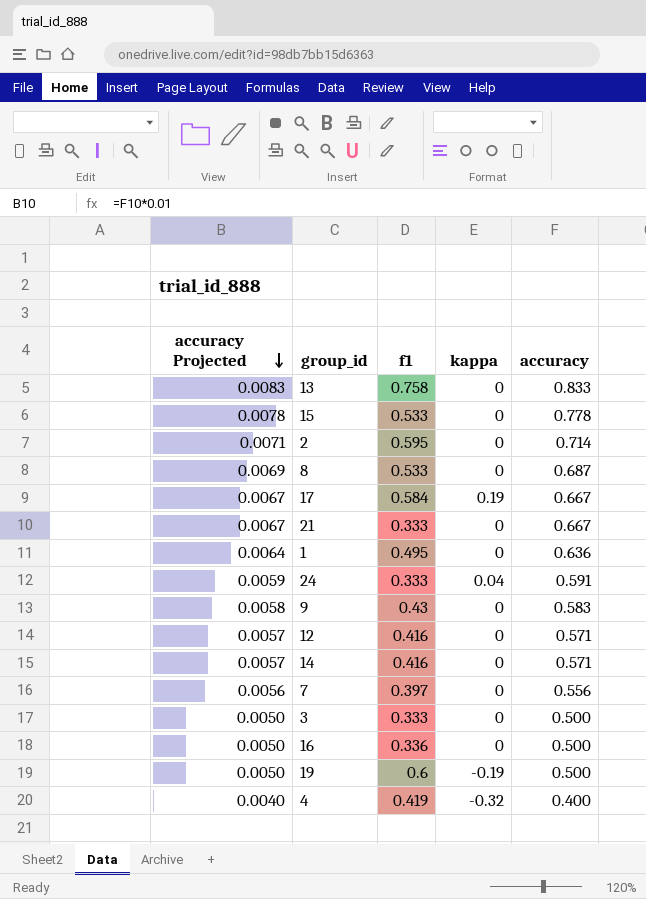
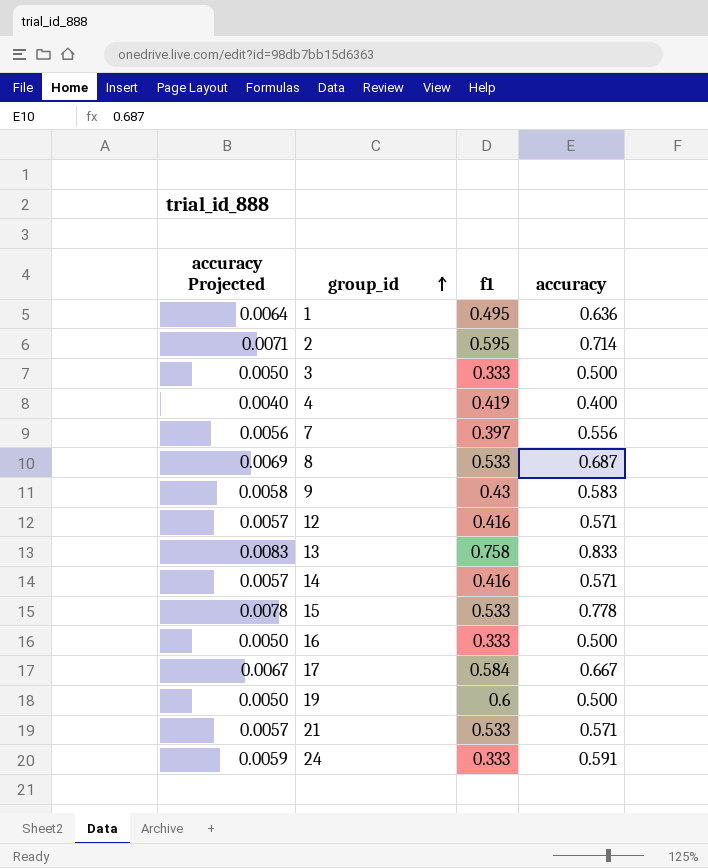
row order: accuracy Projected descending -> group_id ascending
column kappa | position: 4 -> none
16 | f1: 0.336 -> 0.333
21 | accuracy Projected: 0.0067 -> 0.0057
21 | f1: 0.333 -> 0.533
21 | accuracy: 0.667 -> 0.571

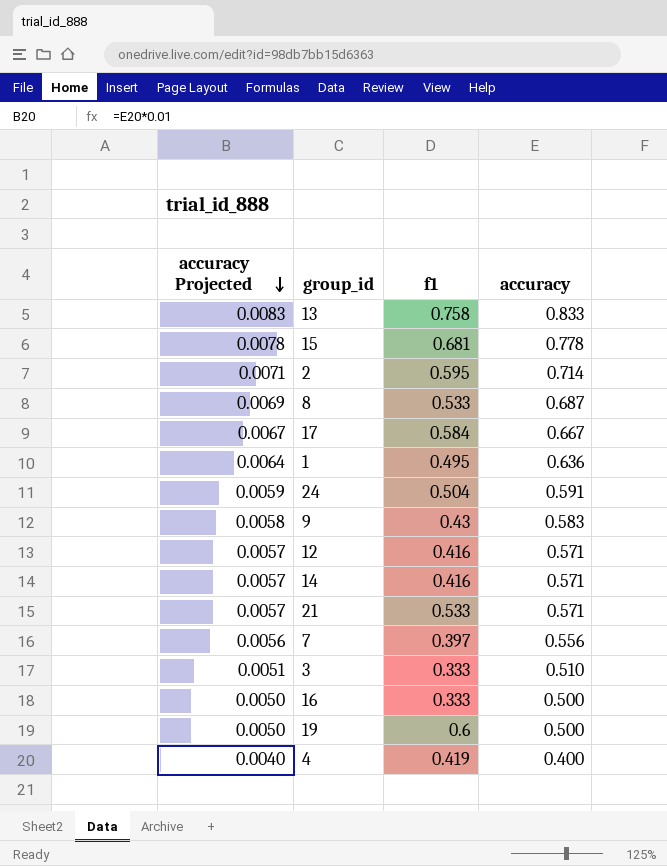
row order: group_id ascending -> accuracy Projected descending
15 | f1: 0.533 -> 0.681
24 | f1: 0.333 -> 0.504
3 | accuracy Projected: 0.0050 -> 0.0051
3 | accuracy: 0.500 -> 0.510

